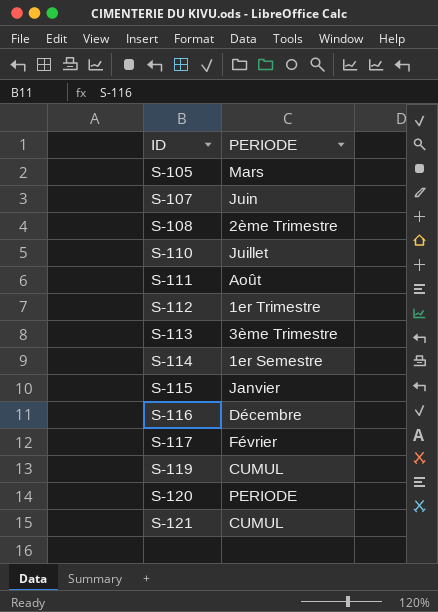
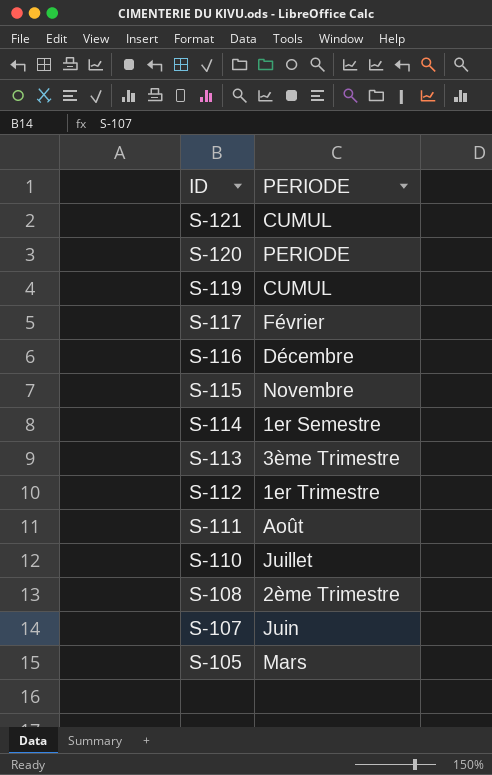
row order: ID ascending -> ID descending
S-115 | PERIODE: Janvier -> Novembre

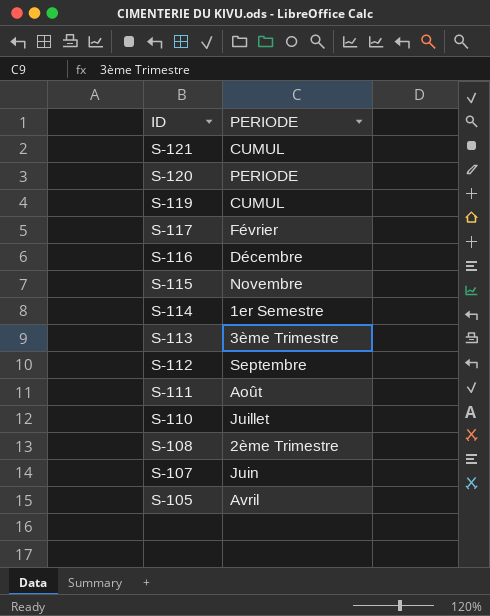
S-112 | PERIODE: 1er Trimestre -> Septembre
S-105 | PERIODE: Mars -> Avril

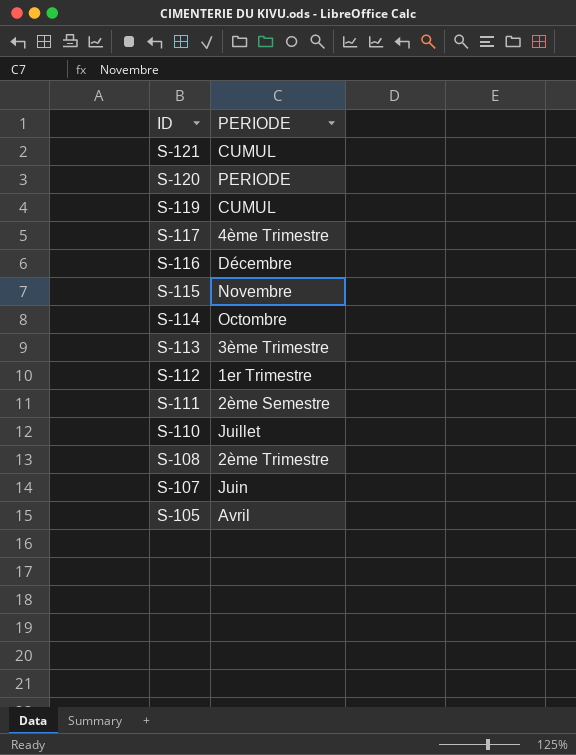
S-117 | PERIODE: Février -> 4ème Trimestre
S-114 | PERIODE: 1er Semestre -> Octombre
S-112 | PERIODE: Septembre -> 1er Trimestre
S-111 | PERIODE: Août -> 2ème Semestre

